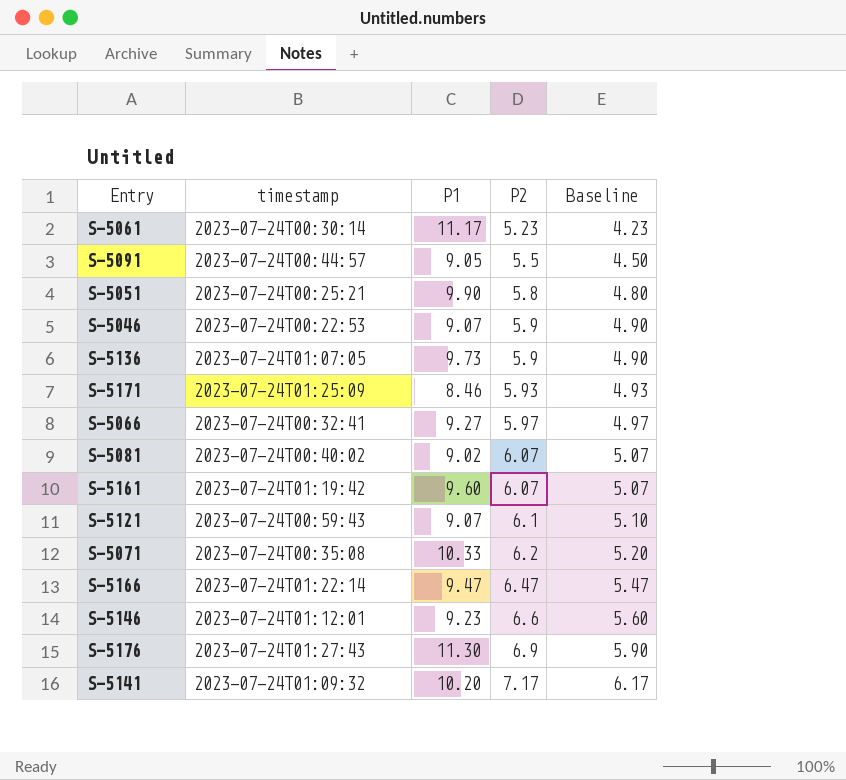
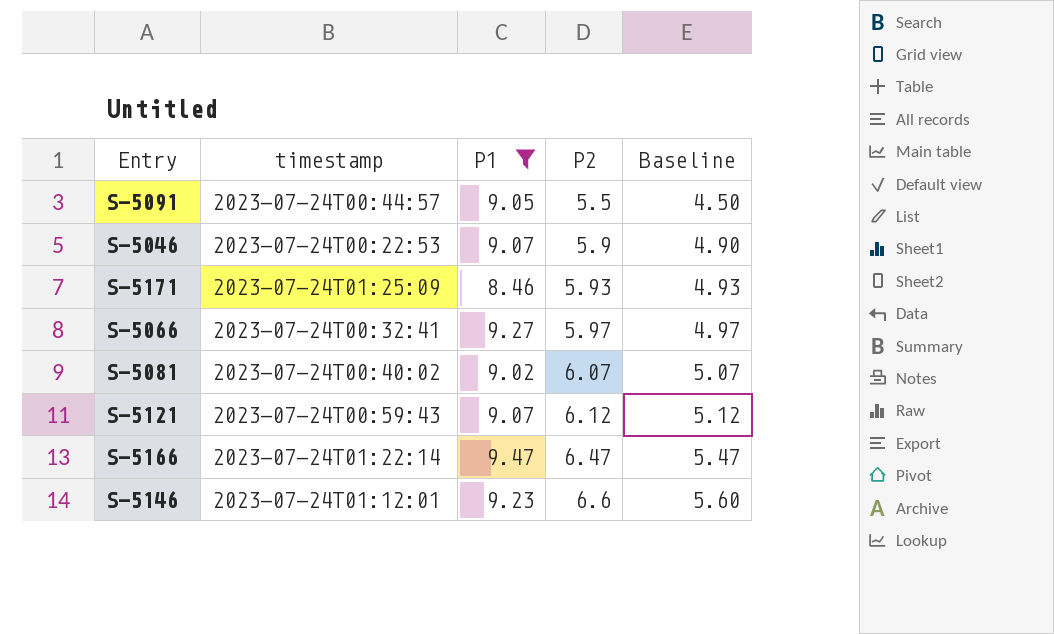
filter: none -> P1 <= 9.47
S-5121 | P2: 6.1 -> 6.12
S-5121 | Baseline: 5.10 -> 5.12

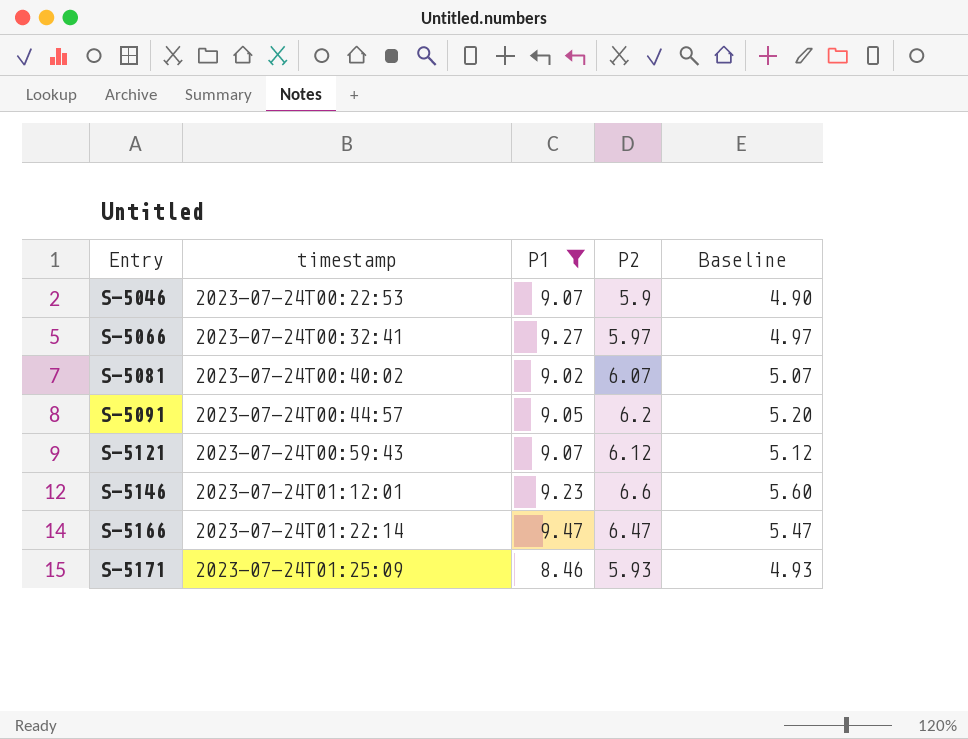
row order: P2 ascending -> Entry ascending
S-5091 | P2: 5.5 -> 6.2
S-5091 | Baseline: 4.50 -> 5.20

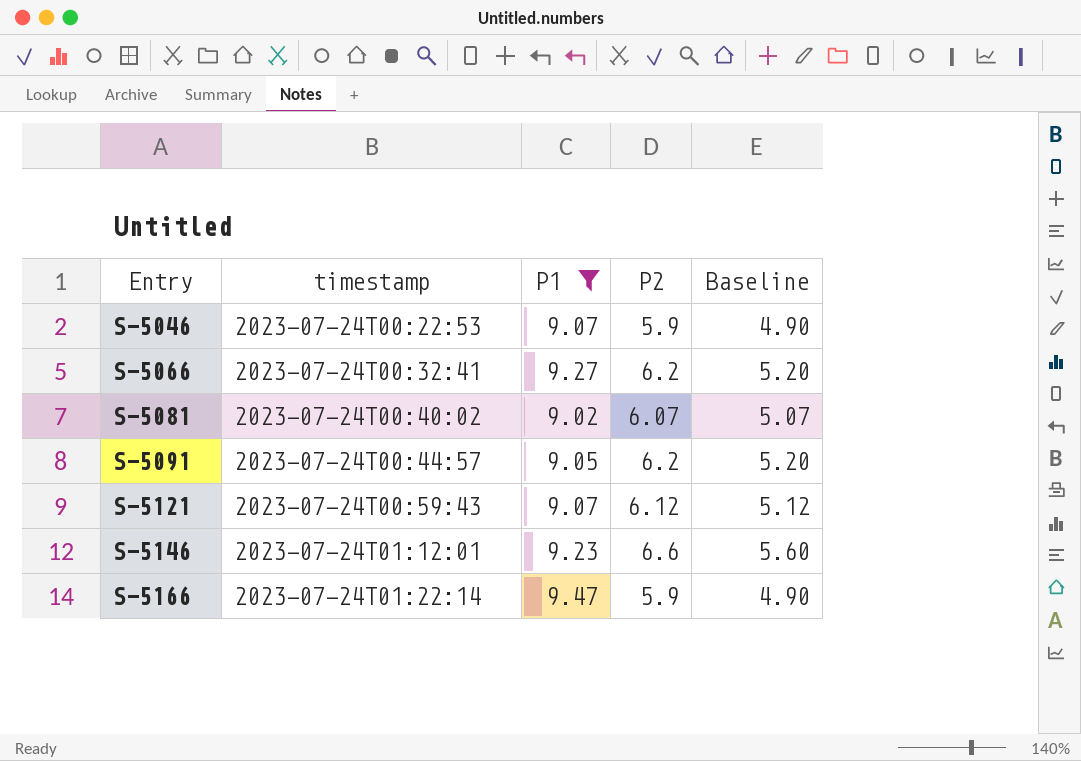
row S-5171: 2023-07-24T01:25:09 | 8.46 | 5.93 | 4.93 -> none
S-5066 | P2: 5.97 -> 6.2
S-5066 | Baseline: 4.97 -> 5.20
S-5166 | P2: 6.47 -> 5.9
S-5166 | Baseline: 5.47 -> 4.90

